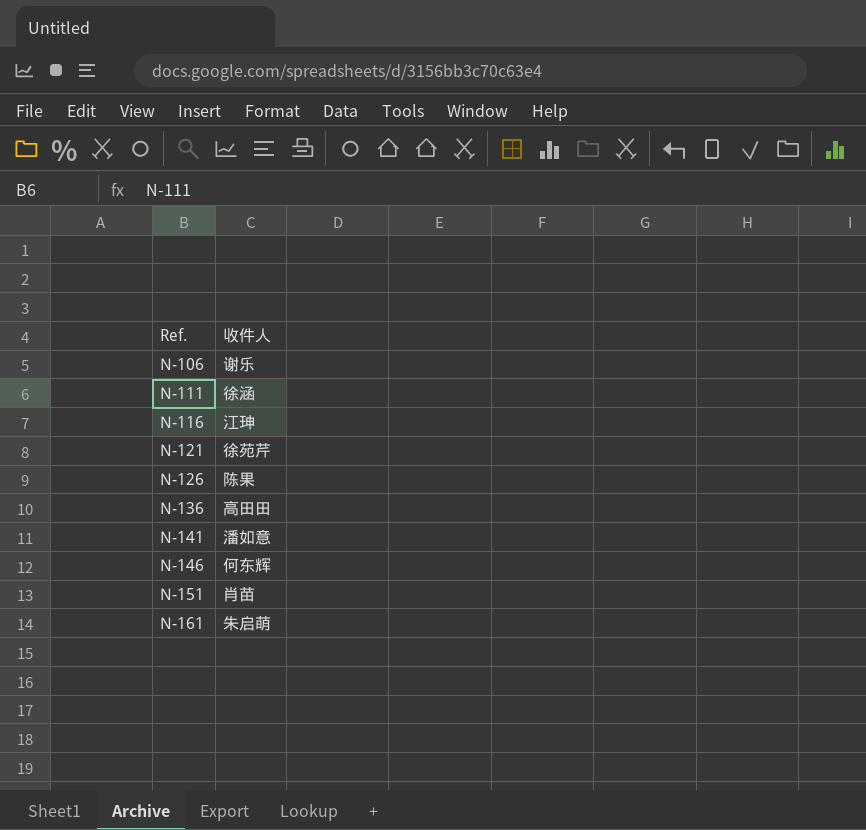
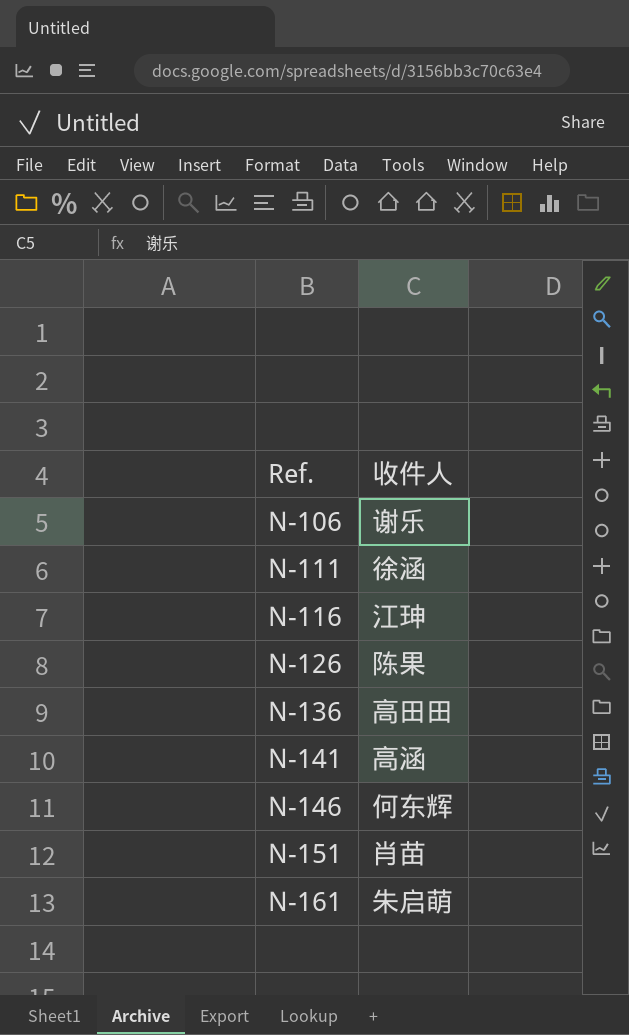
row N-121: 徐苑芹 -> none
N-141 | 收件人: 潘如意 -> 高涵

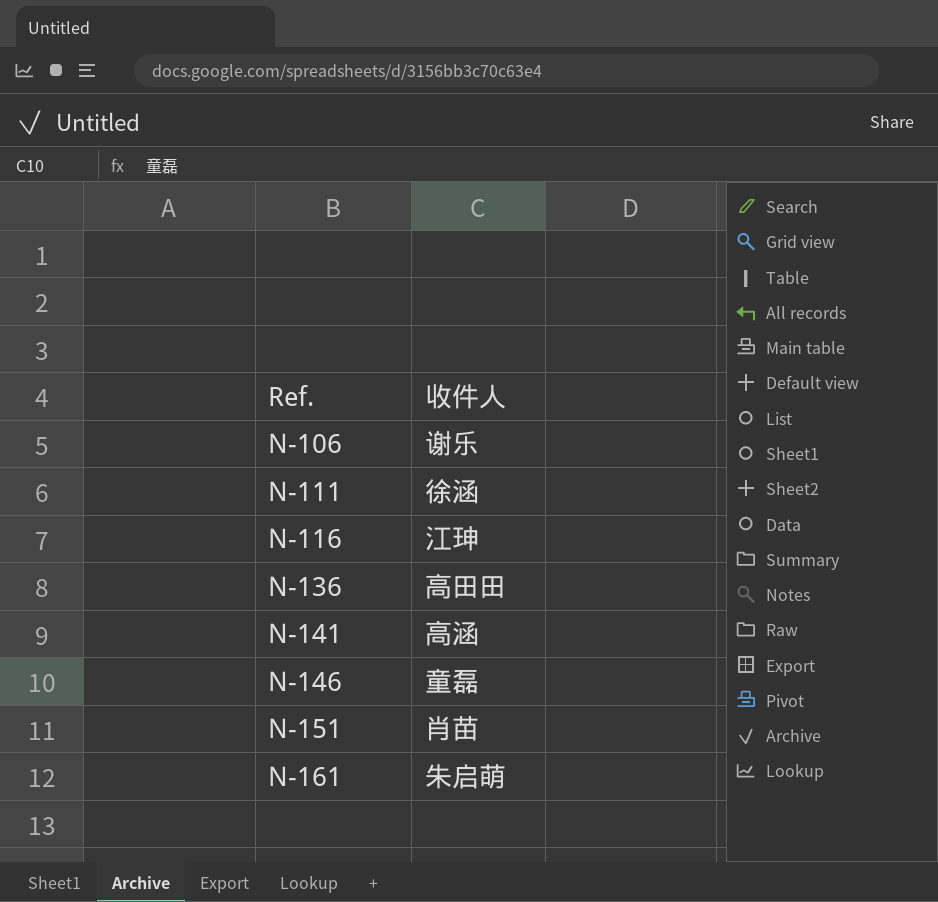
row N-126: 陈果 -> none
N-146 | 收件人: 何东辉 -> 童磊

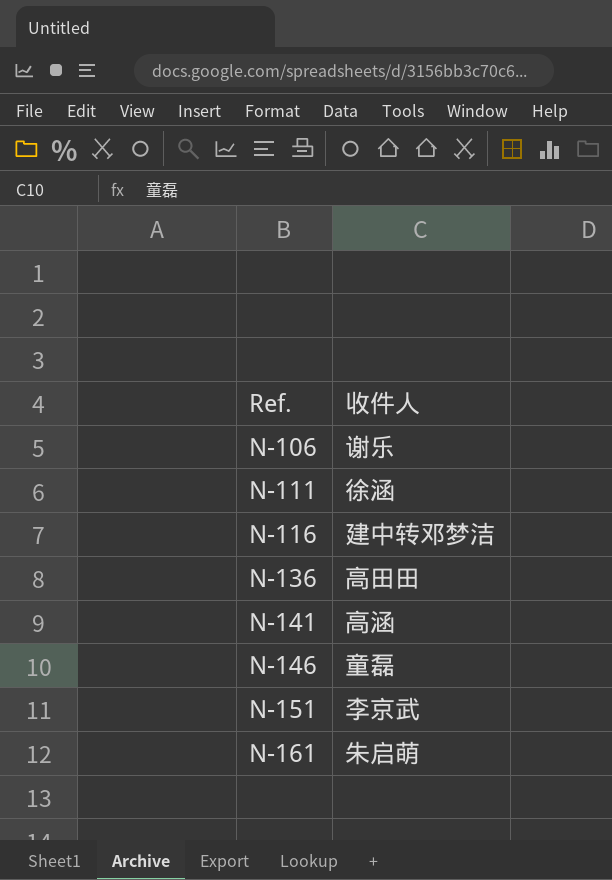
N-116 | 收件人: 江珅 -> 建中转邓梦洁
N-151 | 收件人: 肖苗 -> 李京武

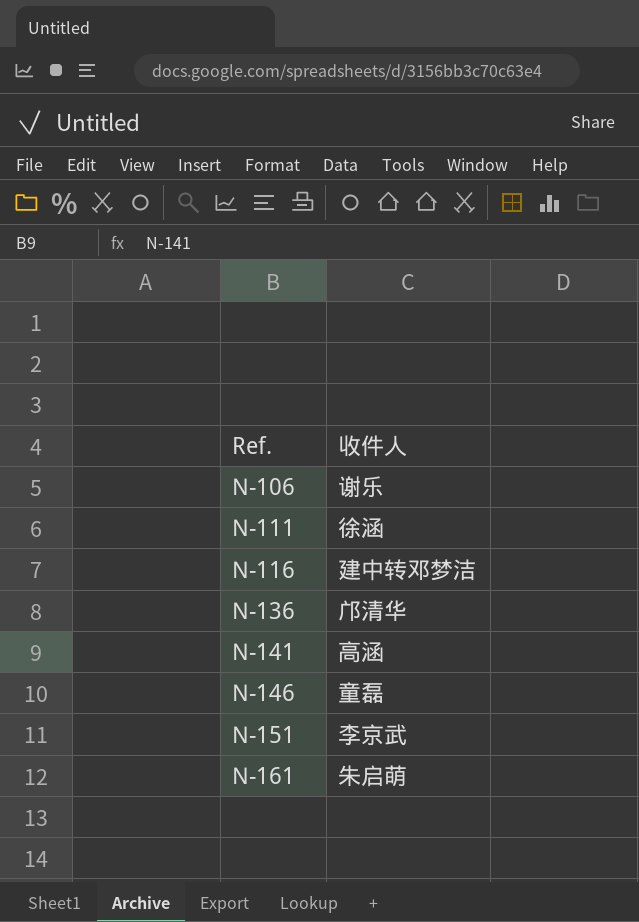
N-136 | 收件人: 高田田 -> 邝清华

